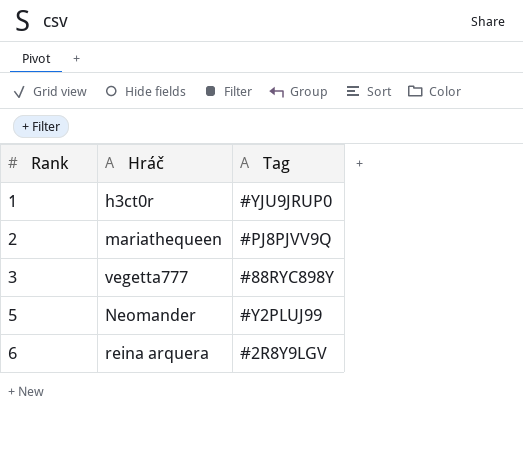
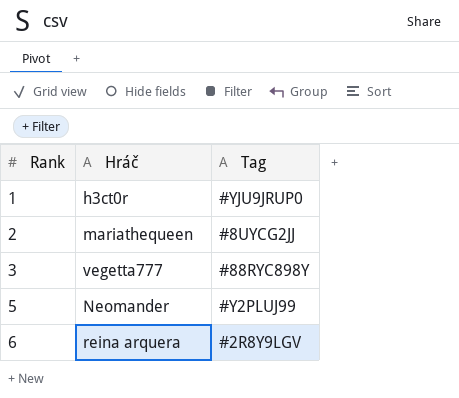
2 | Tag: #PJ8PJVV9Q -> #8UYCG2JJ

